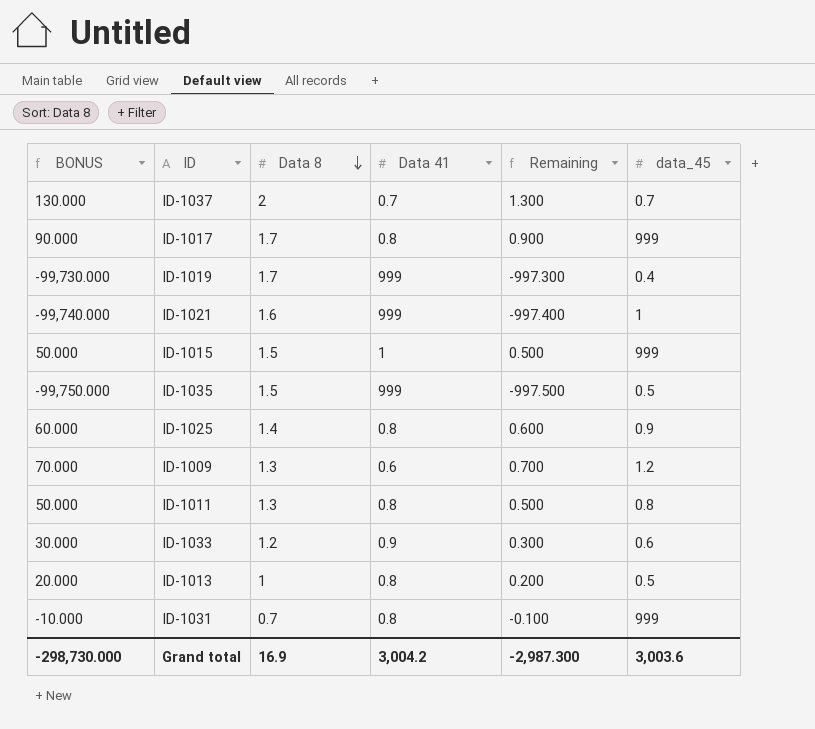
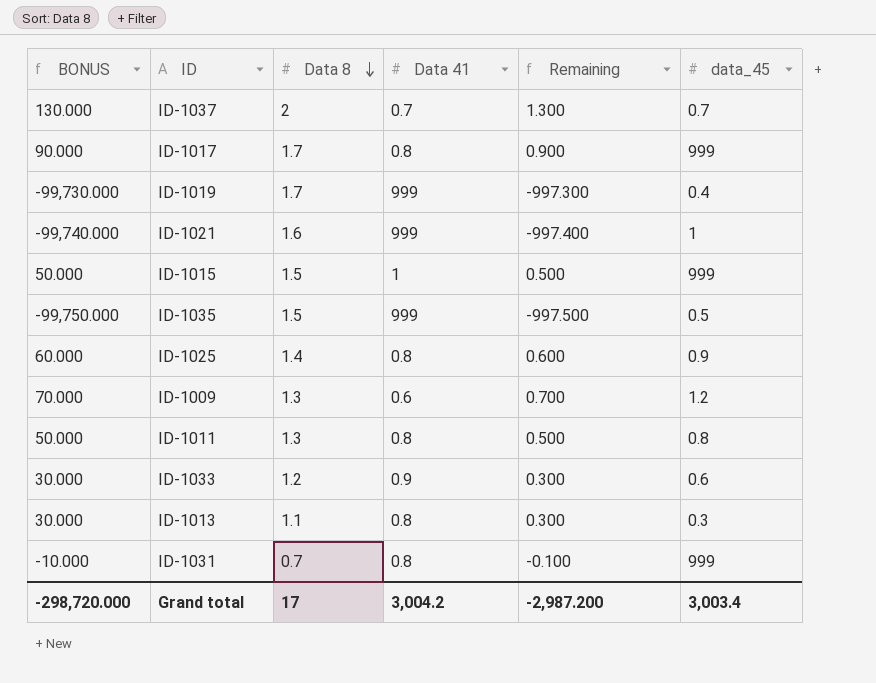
ID-1013 | BONUS: 20.000 -> 30.000
ID-1013 | Data 8: 1 -> 1.1
ID-1013 | Remaining: 0.200 -> 0.300
ID-1013 | data_45: 0.5 -> 0.3
Grand total | BONUS: -298,730.000 -> -298,720.000
Grand total | Data 8: 16.9 -> 17
Grand total | Remaining: -2,987.300 -> -2,987.200
Grand total | data_45: 3,003.6 -> 3,003.4

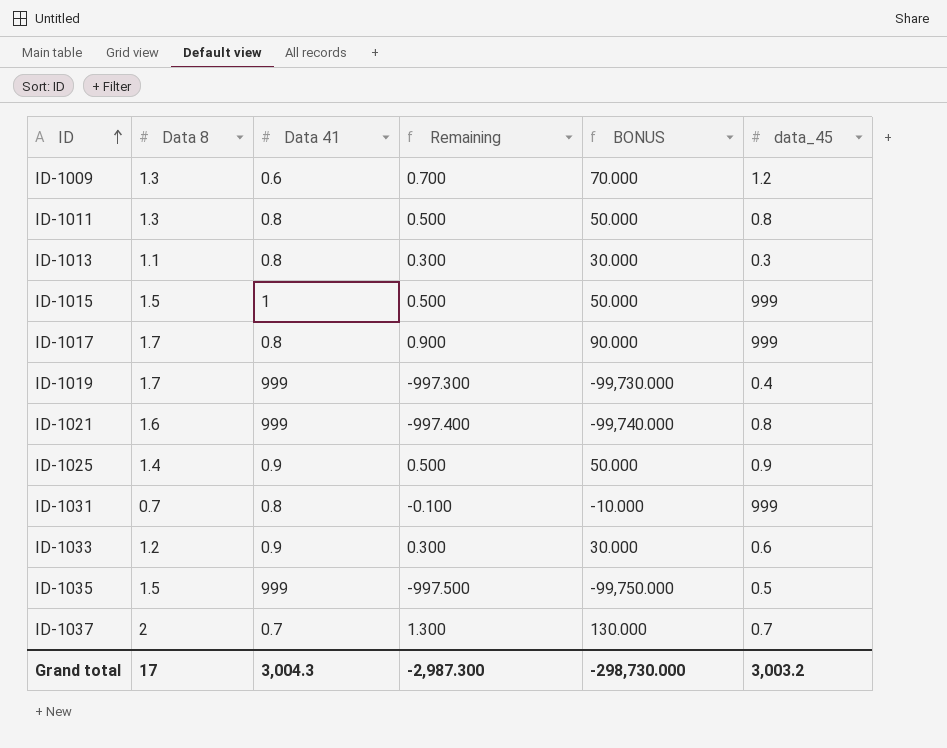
row order: Data 8 descending -> ID ascending
column BONUS | position: 1 -> 5
ID-1021 | data_45: 1 -> 0.8
ID-1025 | Data 41: 0.8 -> 0.9
ID-1025 | Remaining: 0.600 -> 0.500
ID-1025 | BONUS: 60.000 -> 50.000
Grand total | Data 41: 3,004.2 -> 3,004.3
Grand total | Remaining: -2,987.200 -> -2,987.300
Grand total | BONUS: -298,720.000 -> -298,730.000
Grand total | data_45: 3,003.4 -> 3,003.2

